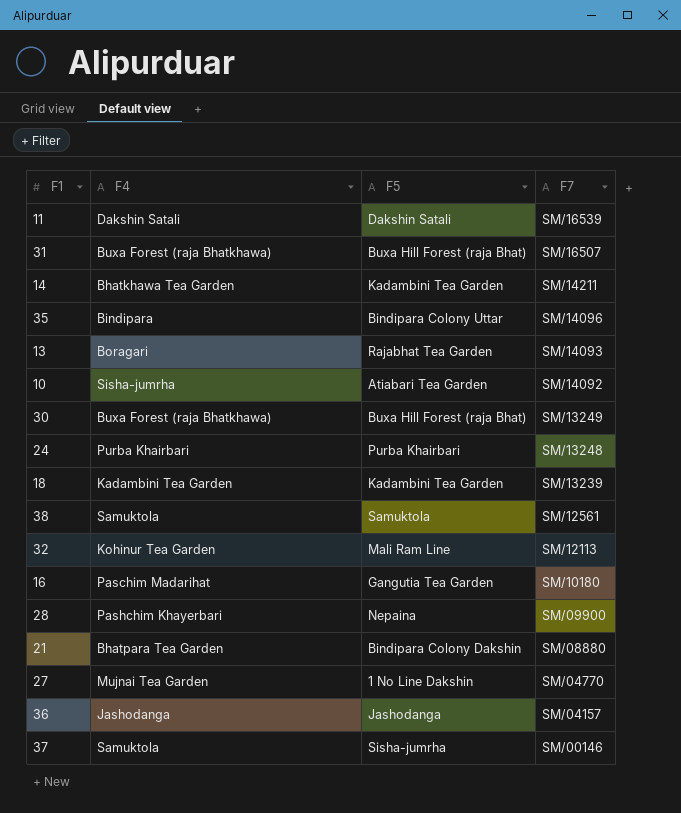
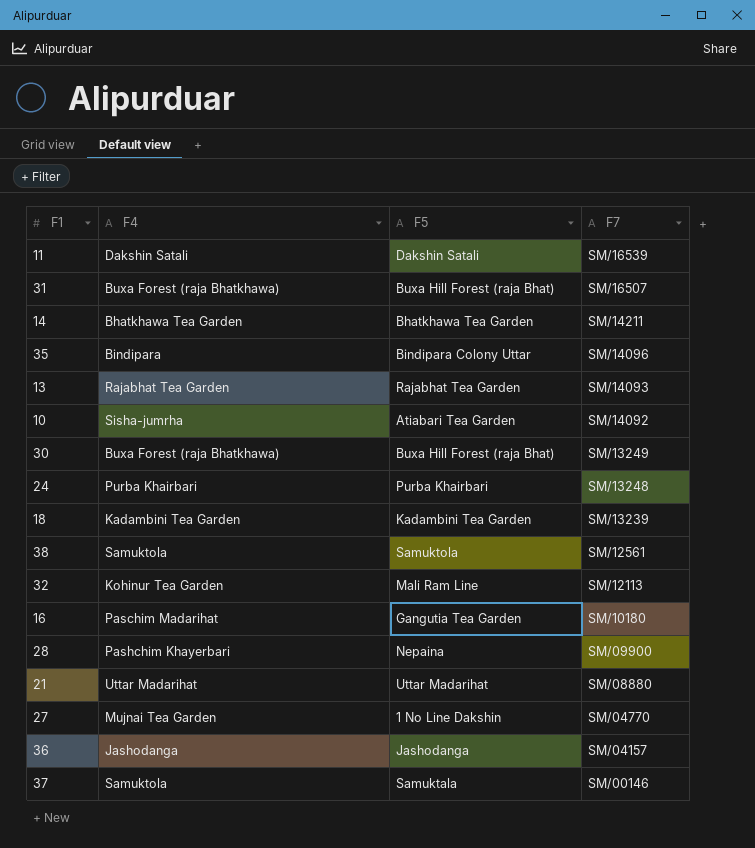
14 | F5: Kadambini Tea Garden -> Bhatkhawa Tea Garden
13 | F4: Boragari -> Rajabhat Tea Garden
21 | F4: Bhatpara Tea Garden -> Uttar Madarihat
21 | F5: Bindipara Colony Dakshin -> Uttar Madarihat
37 | F5: Sisha-jumrha -> Samuktala

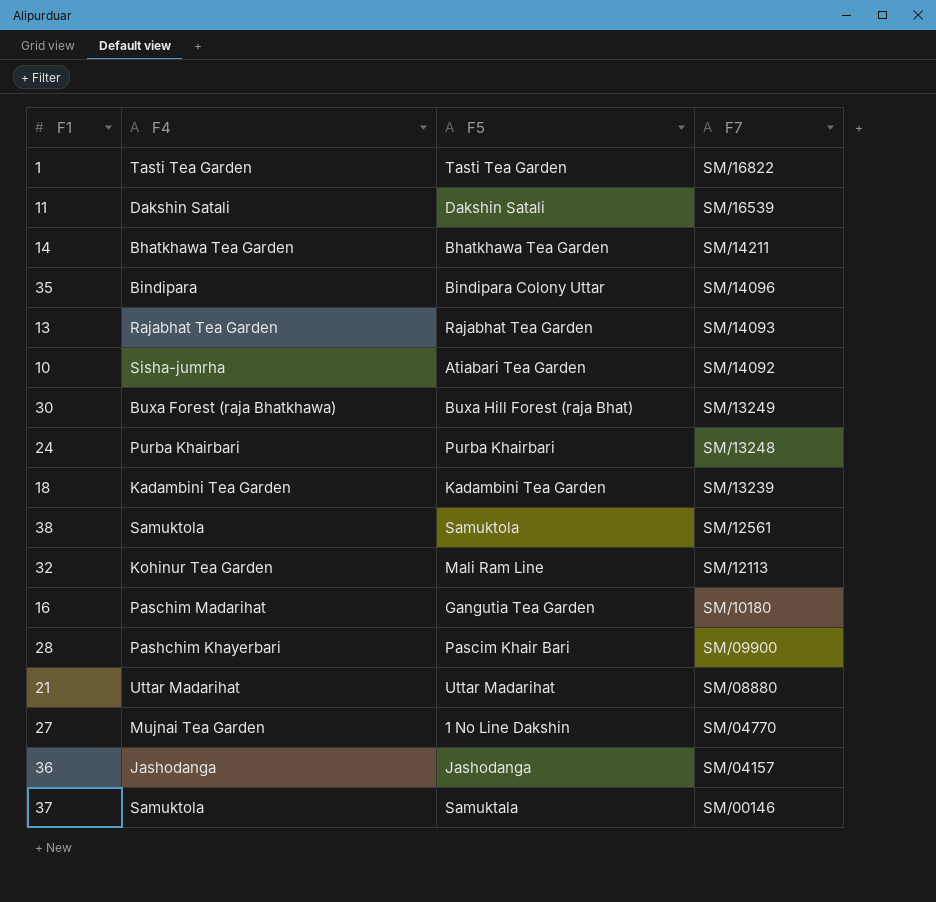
row 31: Buxa Forest (raja Bhatkhawa) | Buxa Hill Forest (raja Bhat) | SM/16507 -> none
row 1: none -> Tasti Tea Garden | Tasti Tea Garden | SM/16822
28 | F5: Nepaina -> Pascim Khair Bari

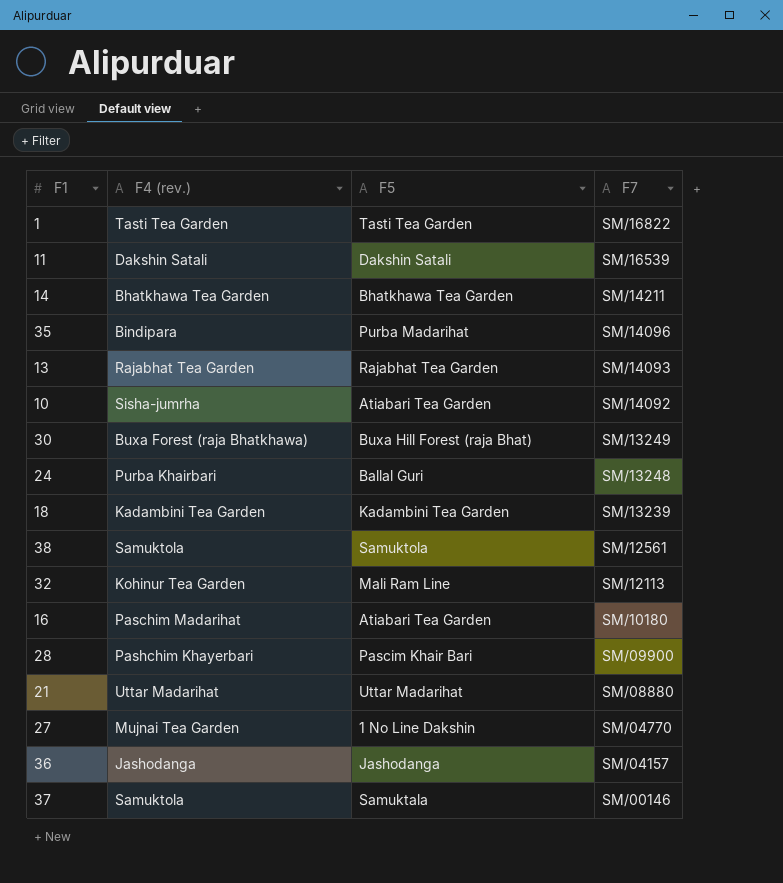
column name: F4 -> F4 (rev.)
35 | F5: Bindipara Colony Uttar -> Purba Madarihat
24 | F5: Purba Khairbari -> Ballal Guri
16 | F5: Gangutia Tea Garden -> Atiabari Tea Garden

